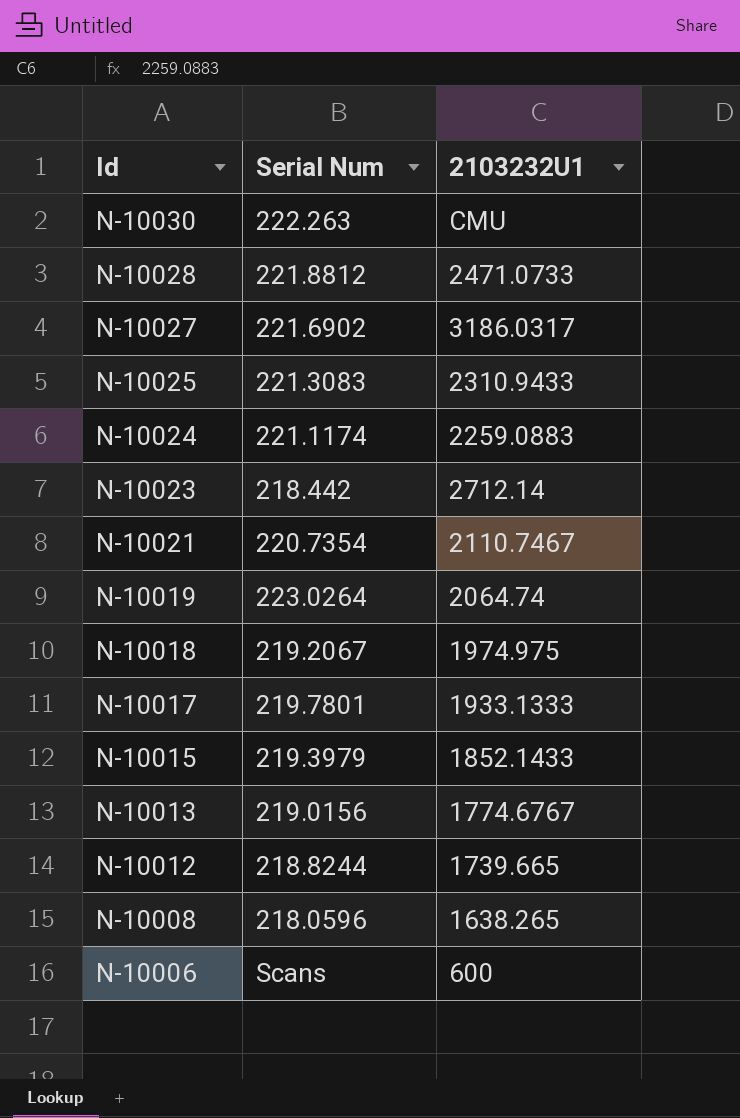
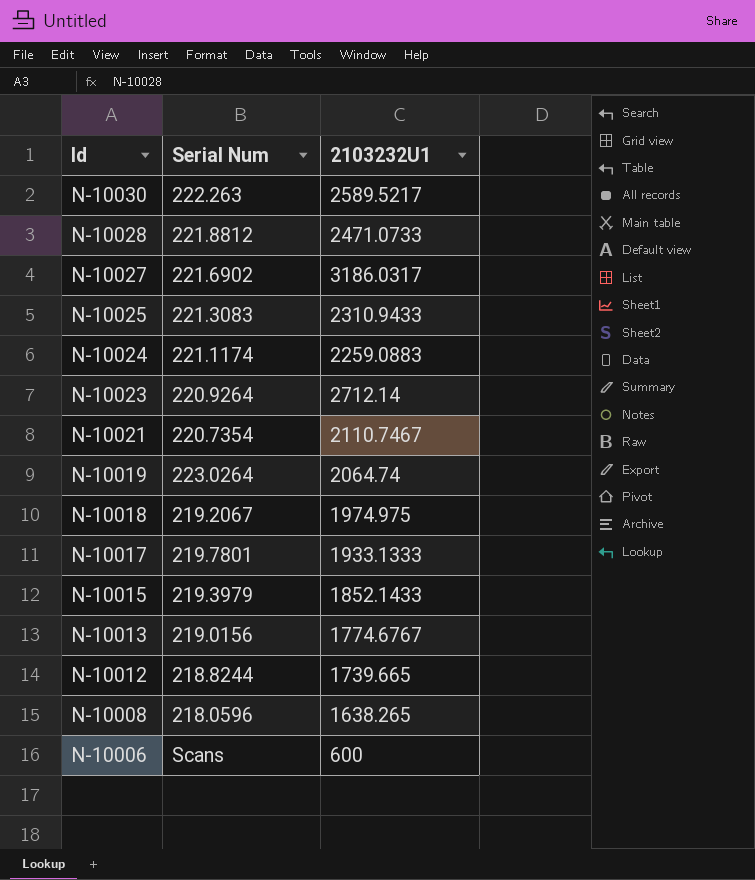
N-10030 | 2103232U1: CMU -> 2589.5217
N-10023 | Serial Num: 218.442 -> 220.9264

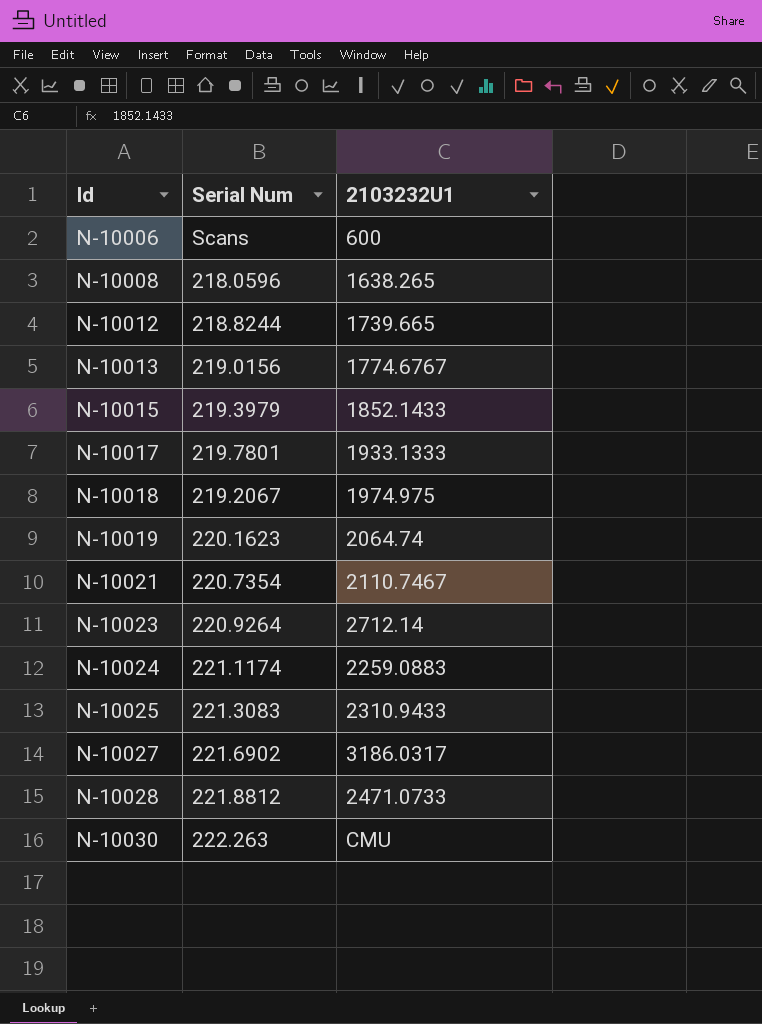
row order: Id descending -> Id ascending
N-10019 | Serial Num: 223.0264 -> 220.1623
N-10030 | 2103232U1: 2589.5217 -> CMU

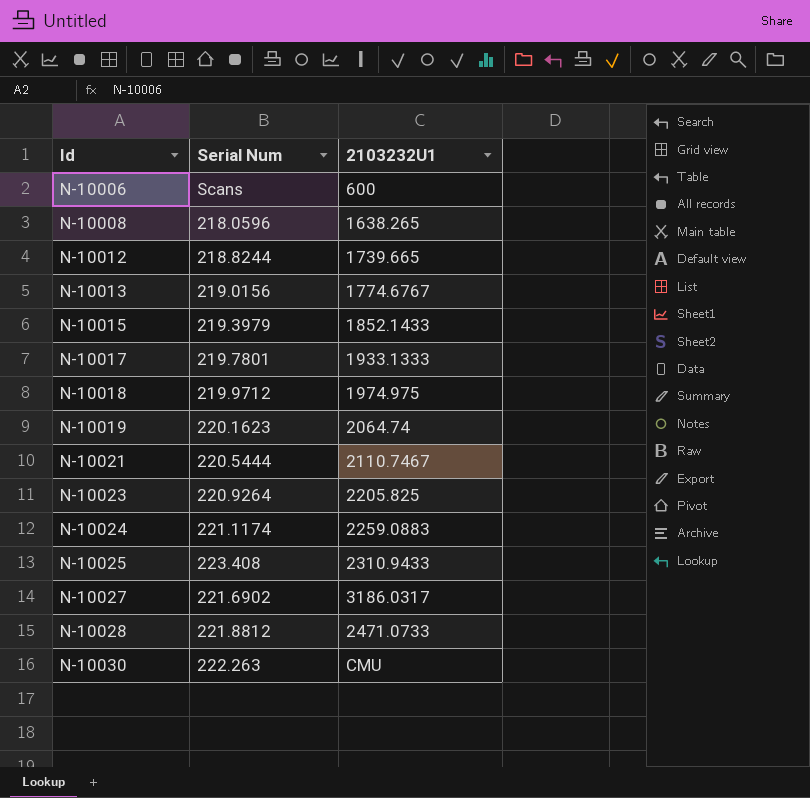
N-10018 | Serial Num: 219.2067 -> 219.9712
N-10021 | Serial Num: 220.7354 -> 220.5444
N-10023 | 2103232U1: 2712.14 -> 2205.825
N-10025 | Serial Num: 221.3083 -> 223.408

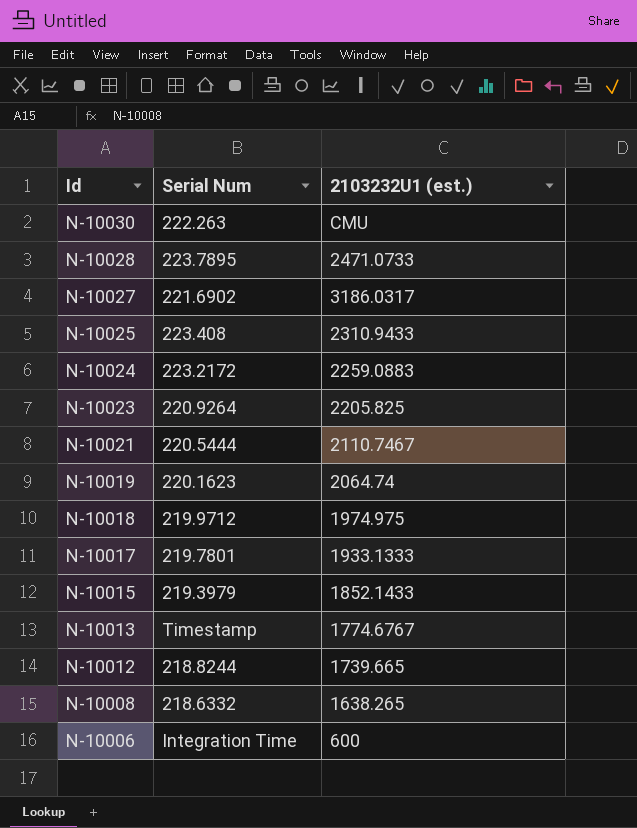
row order: Id ascending -> Id descending
column name: 2103232U1 -> 2103232U1 (est.)
N-10028 | Serial Num: 221.8812 -> 223.7895
N-10024 | Serial Num: 221.1174 -> 223.2172
N-10013 | Serial Num: 219.0156 -> Timestamp
N-10008 | Serial Num: 218.0596 -> 218.6332
N-10006 | Serial Num: Scans -> Integration Time

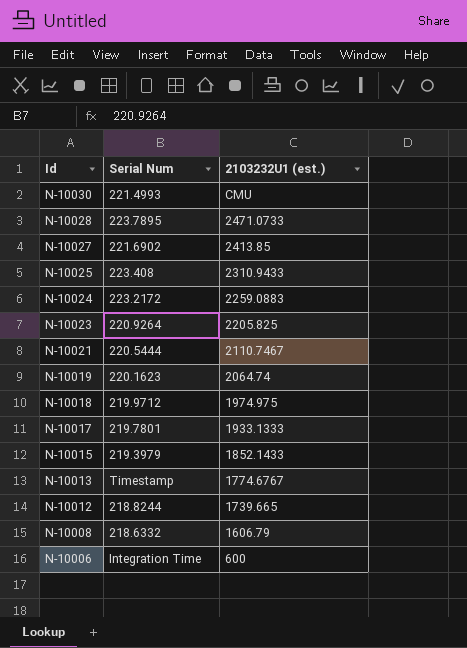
N-10030 | Serial Num: 222.263 -> 221.4993
N-10027 | 2103232U1 (est.): 3186.0317 -> 2413.85
N-10008 | 2103232U1 (est.): 1638.265 -> 1606.79

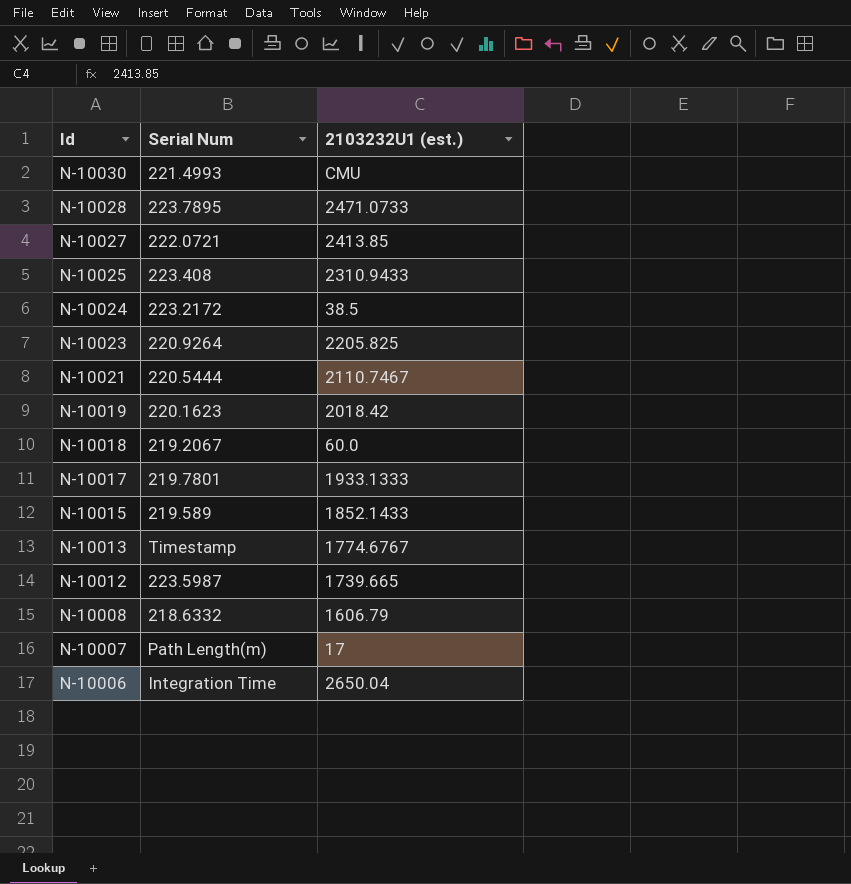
N-10027 | Serial Num: 221.6902 -> 222.0721
N-10024 | 2103232U1 (est.): 2259.0883 -> 38.5
N-10019 | 2103232U1 (est.): 2064.74 -> 2018.42
N-10018 | Serial Num: 219.9712 -> 219.2067
N-10018 | 2103232U1 (est.): 1974.975 -> 60.0
N-10015 | Serial Num: 219.3979 -> 219.589
N-10012 | Serial Num: 218.8244 -> 223.5987
row N-10007: none -> Path Length(m) | 17
N-10006 | 2103232U1 (est.): 600 -> 2650.04

